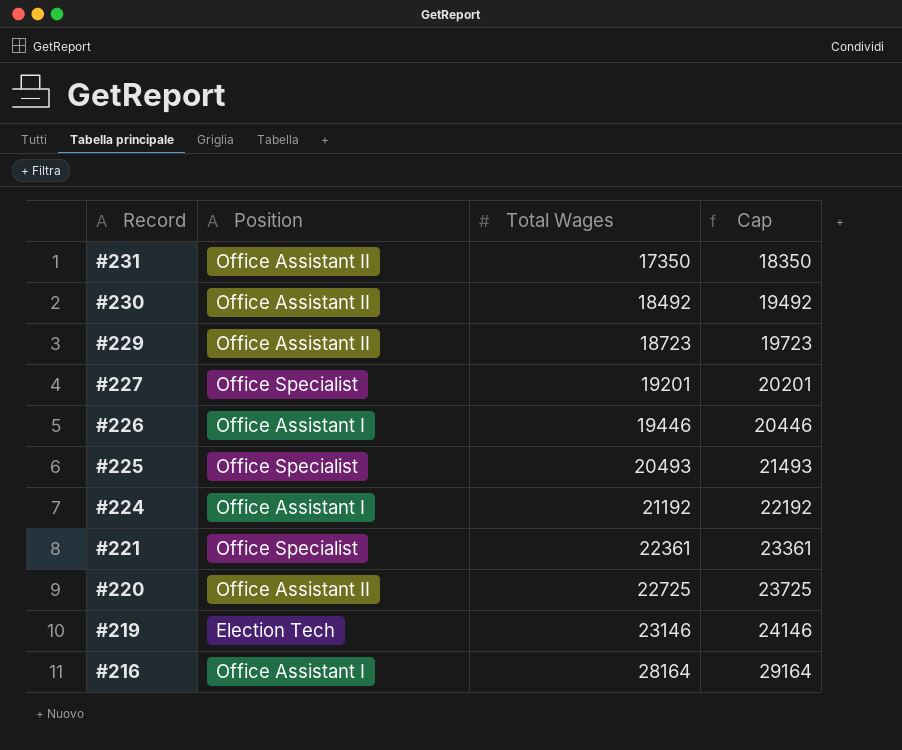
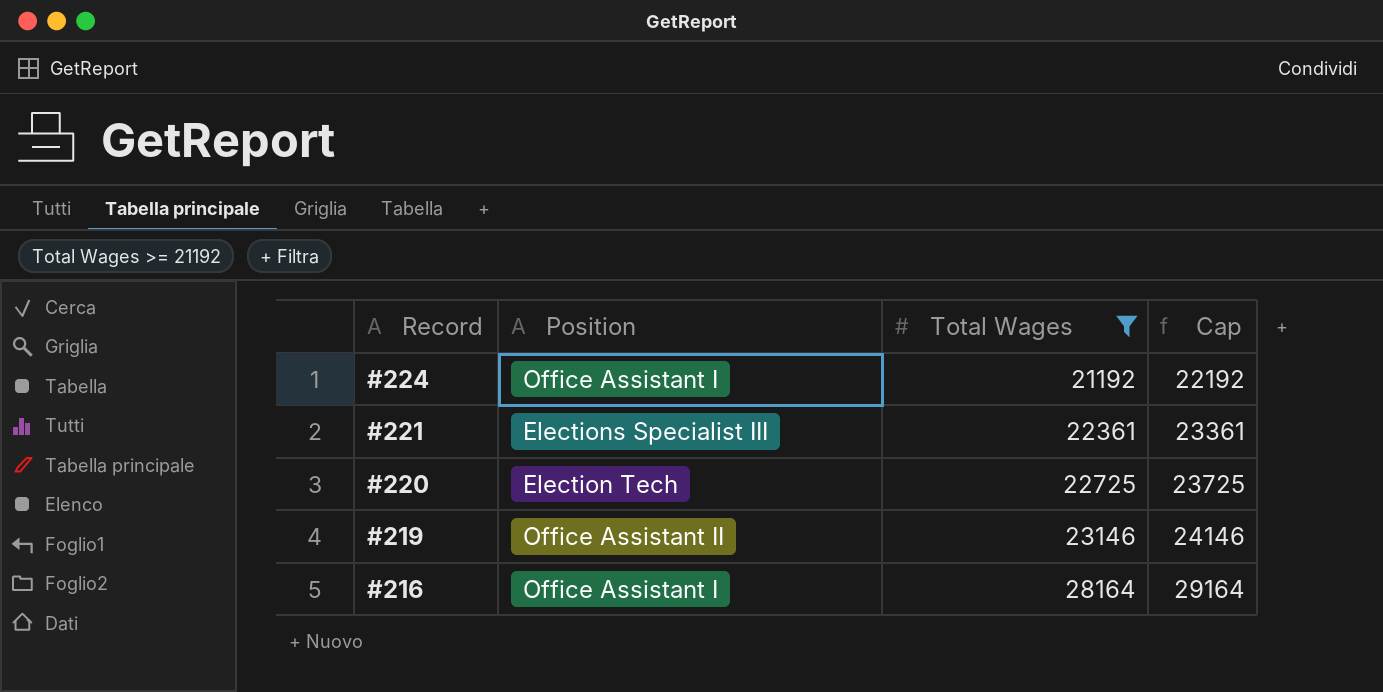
filter: none -> Total Wages >= 21192
#221 | Position: Office Specialist -> Elections Specialist III
#220 | Position: Office Assistant II -> Election Tech
#219 | Position: Election Tech -> Office Assistant II

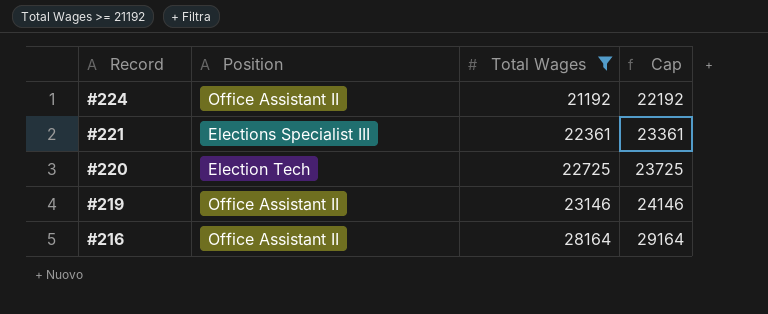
#224 | Position: Office Assistant I -> Office Assistant II
#216 | Position: Office Assistant I -> Office Assistant II

